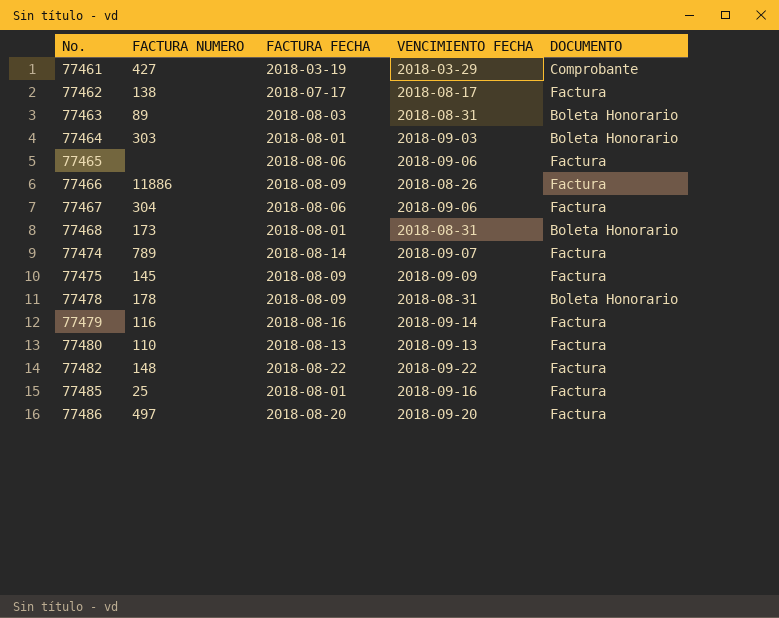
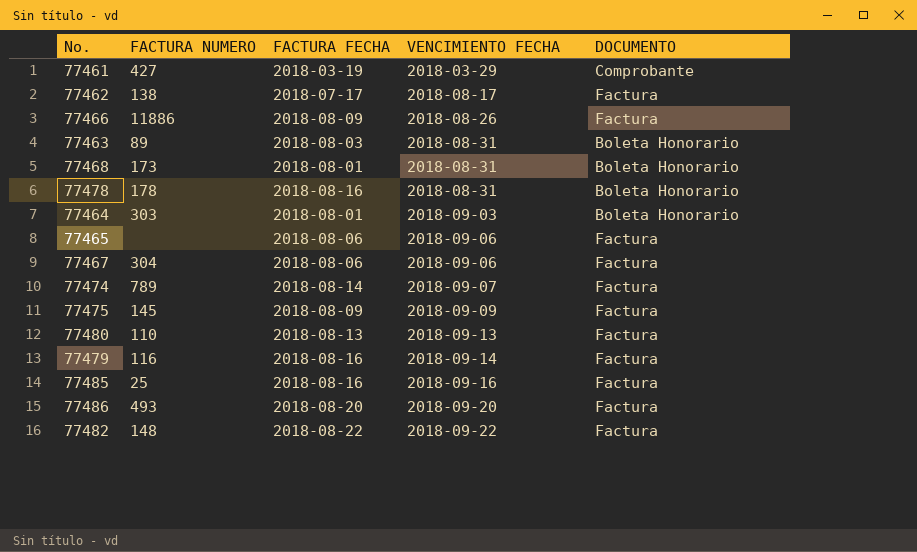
row order: No. ascending -> VENCIMIENTO FECHA ascending
77478 | FACTURA FECHA: 2018-08-09 -> 2018-08-16
77485 | FACTURA FECHA: 2018-08-01 -> 2018-08-16
77486 | FACTURA NUMERO: 497 -> 493

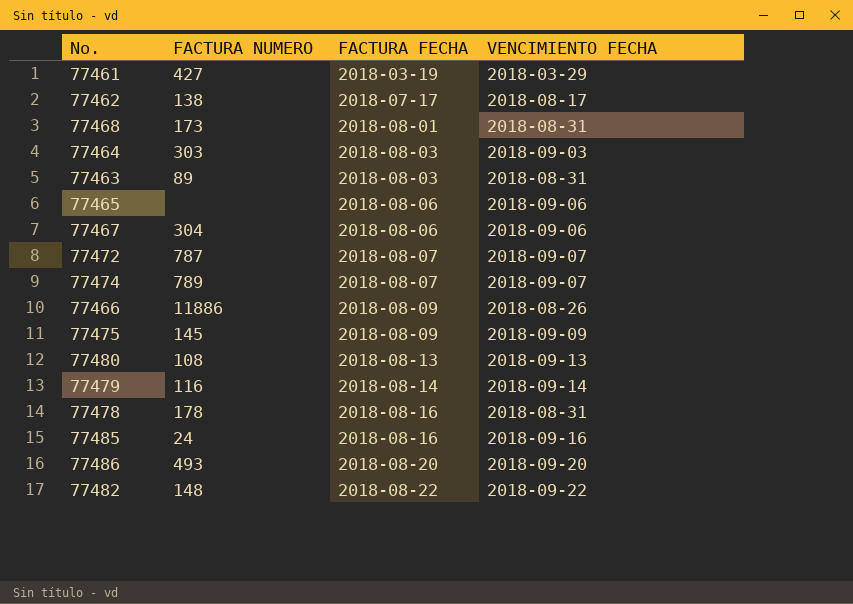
row order: VENCIMIENTO FECHA ascending -> FACTURA FECHA ascending
column DOCUMENTO | position: 5 -> none
77464 | FACTURA FECHA: 2018-08-01 -> 2018-08-03
row 77472: none -> 787 | 2018-08-07 | 2018-09-07
77474 | FACTURA FECHA: 2018-08-14 -> 2018-08-07
77480 | FACTURA NUMERO: 110 -> 108
77479 | FACTURA FECHA: 2018-08-16 -> 2018-08-14
77485 | FACTURA NUMERO: 25 -> 24

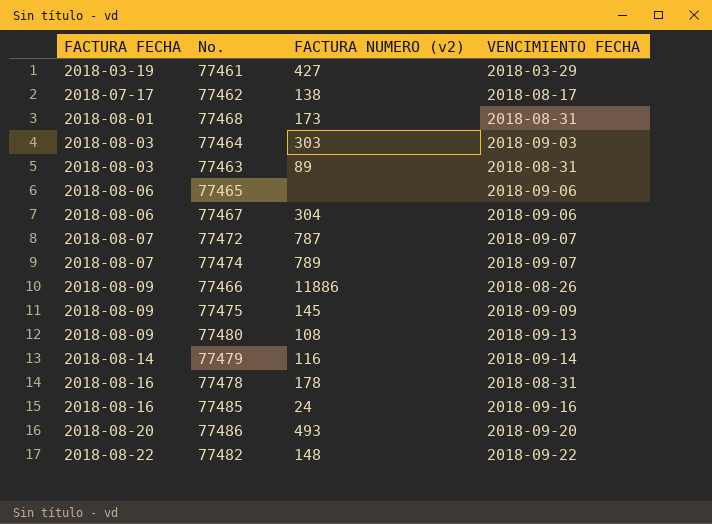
column FACTURA FECHA | position: 3 -> 1
column name: FACTURA NUMERO -> FACTURA NUMERO (v2)
77480 | FACTURA FECHA: 2018-08-13 -> 2018-08-09

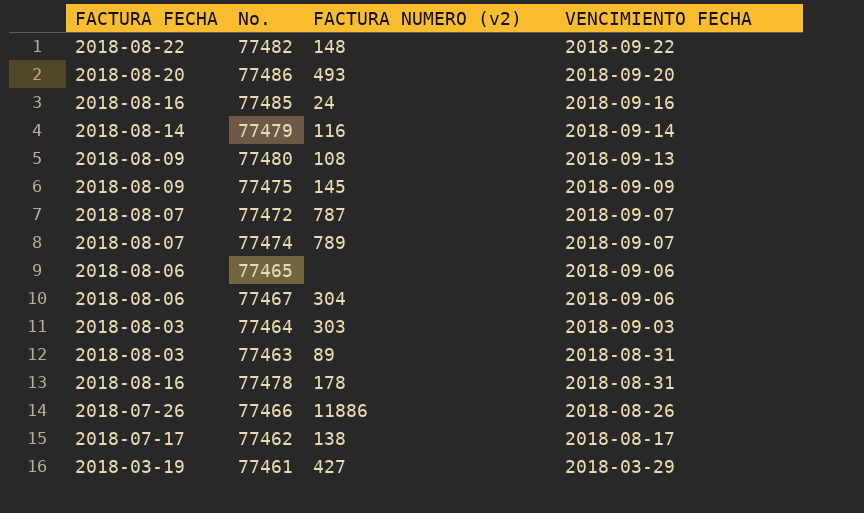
row order: FACTURA FECHA ascending -> VENCIMIENTO FECHA descending
row 77468: 2018-08-01 | 173 | 2018-08-31 -> none
77466 | FACTURA FECHA: 2018-08-09 -> 2018-07-26

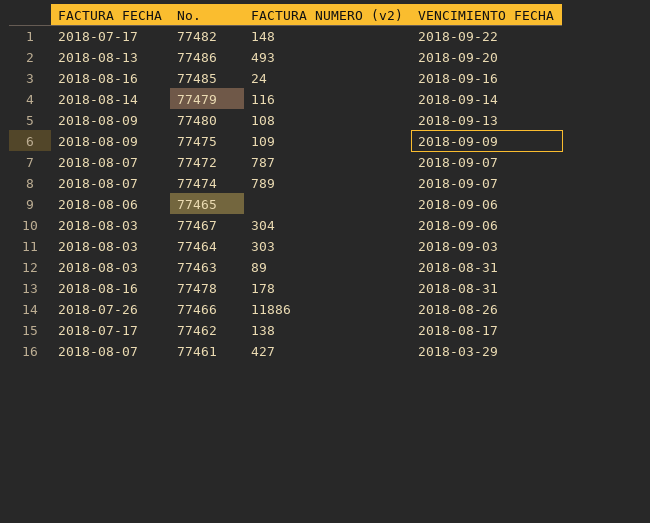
77482 | FACTURA FECHA: 2018-08-22 -> 2018-07-17
77486 | FACTURA FECHA: 2018-08-20 -> 2018-08-13
77475 | FACTURA NUMERO (v2): 145 -> 109
77467 | FACTURA FECHA: 2018-08-06 -> 2018-08-03
77461 | FACTURA FECHA: 2018-03-19 -> 2018-08-07

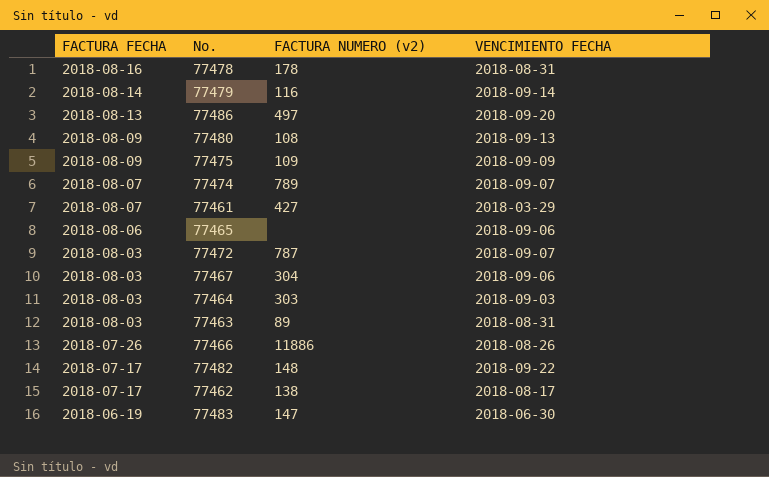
row order: VENCIMIENTO FECHA descending -> FACTURA FECHA descending
row 77485: 2018-08-16 | 24 | 2018-09-16 -> none
77486 | FACTURA NUMERO (v2): 493 -> 497
77472 | FACTURA FECHA: 2018-08-07 -> 2018-08-03
row 77483: none -> 2018-06-19 | 147 | 2018-06-30

